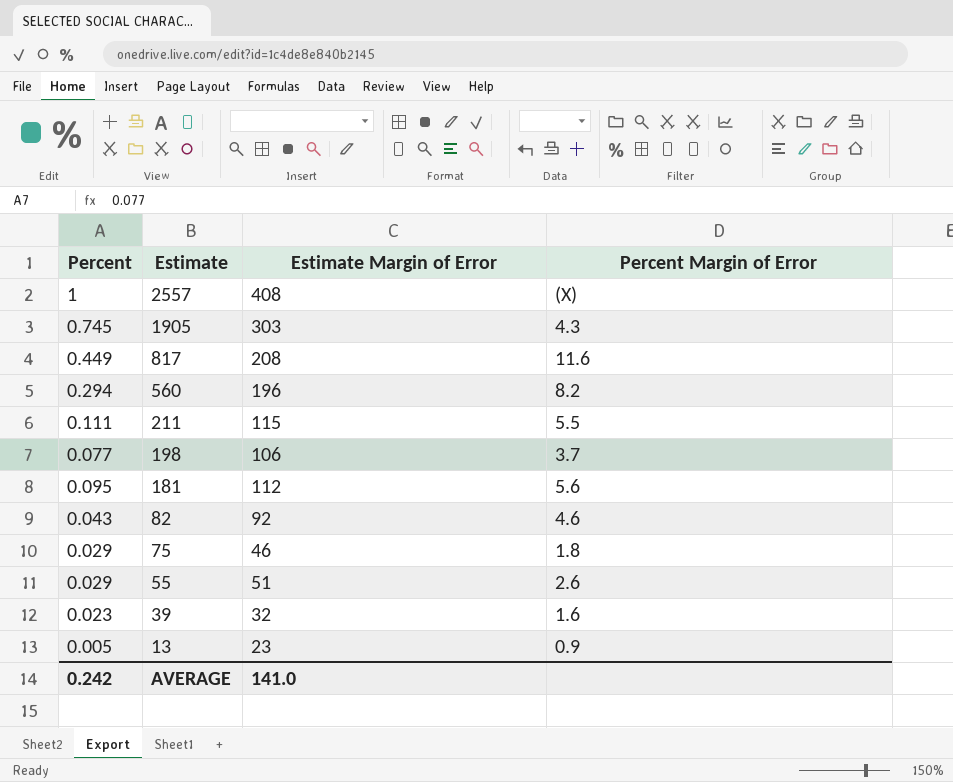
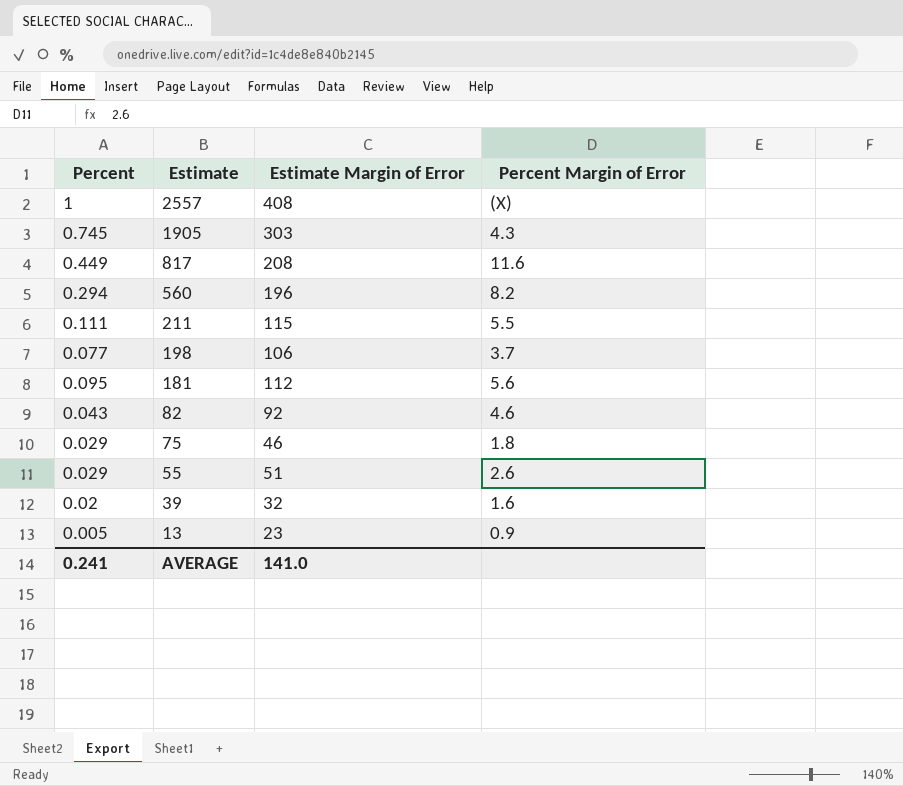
39 | Percent: 0.023 -> 0.02
AVERAGE | Percent: 0.242 -> 0.241

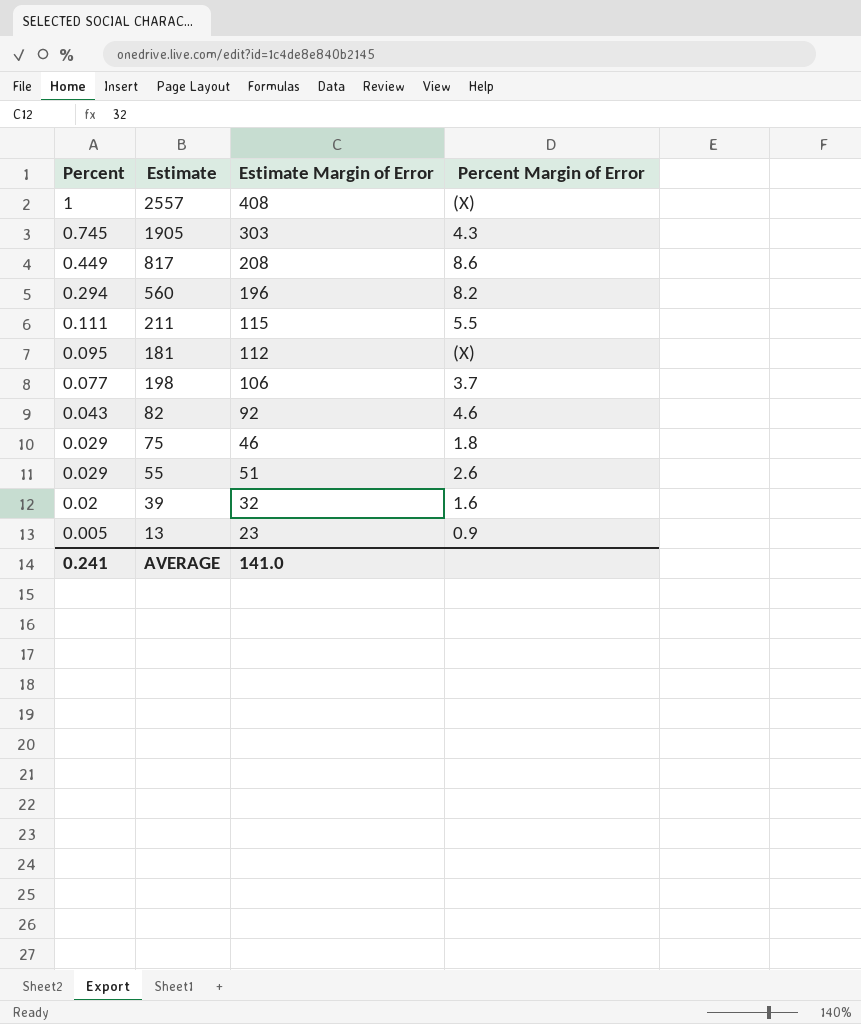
row order: Estimate descending -> Percent descending
817 | Percent Margin of Error: 11.6 -> 8.6
181 | Percent Margin of Error: 5.6 -> (X)

